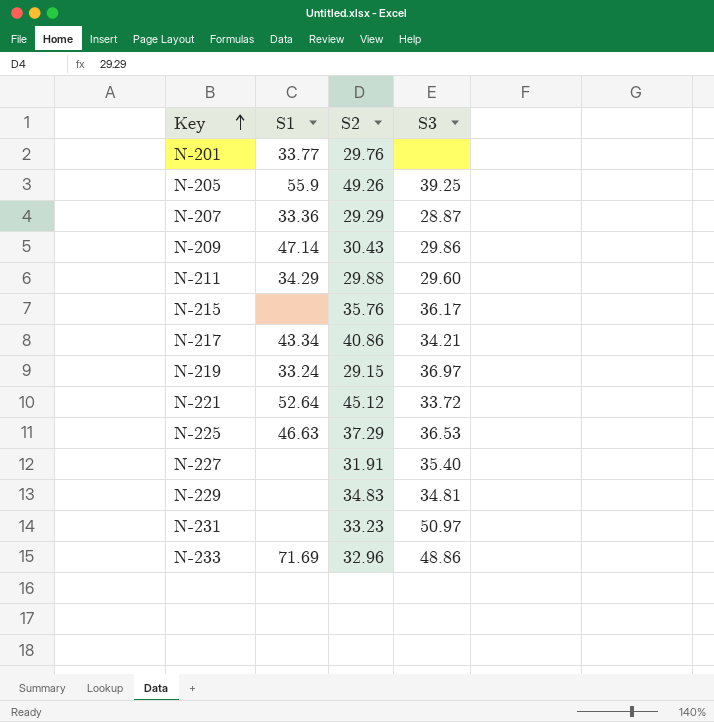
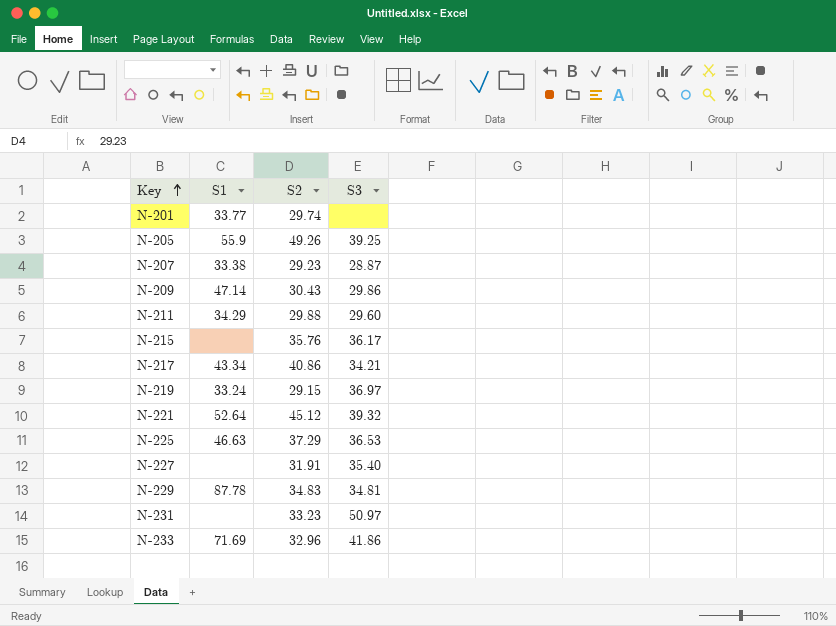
N-201 | S2: 29.76 -> 29.74
N-207 | S1: 33.36 -> 33.38
N-207 | S2: 29.29 -> 29.23
N-221 | S3: 33.72 -> 39.32
N-229 | S1: none -> 87.78
N-233 | S3: 48.86 -> 41.86

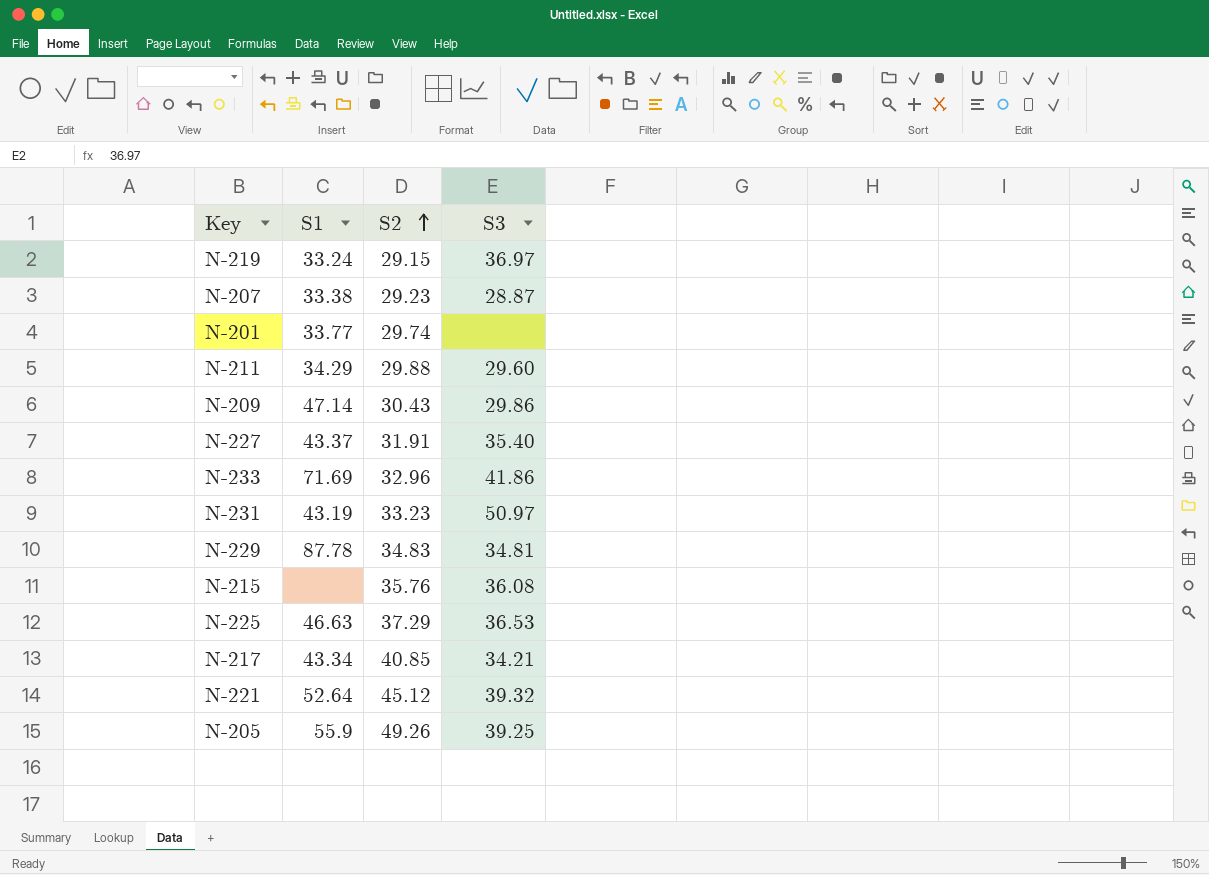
row order: Key ascending -> S2 ascending
N-227 | S1: none -> 43.37
N-231 | S1: none -> 43.19
N-215 | S3: 36.17 -> 36.08
N-217 | S2: 40.86 -> 40.85

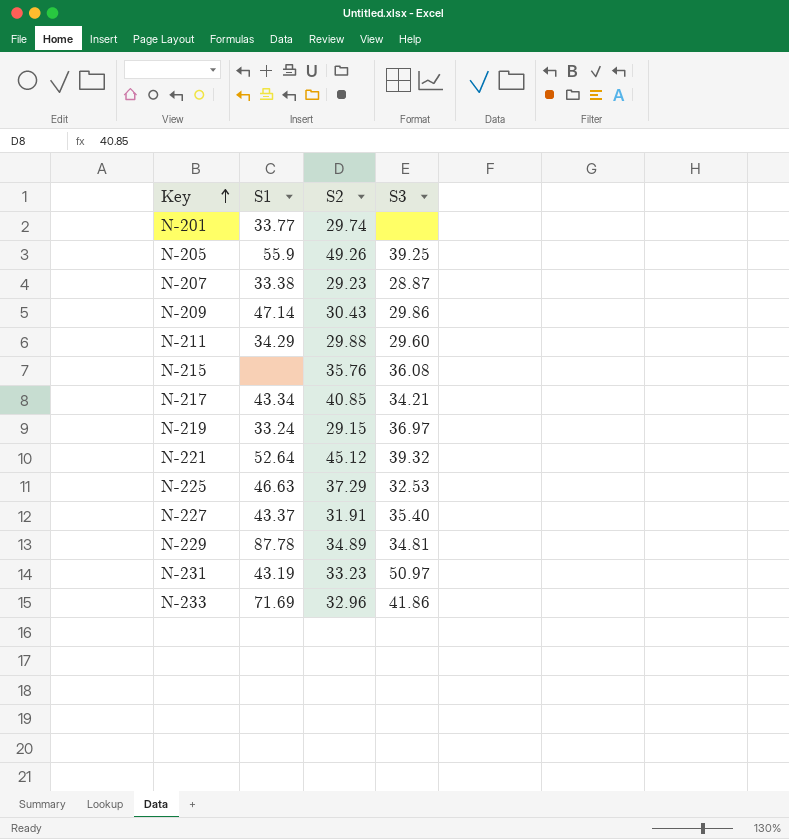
row order: S2 ascending -> Key ascending
N-225 | S3: 36.53 -> 32.53
N-229 | S2: 34.83 -> 34.89

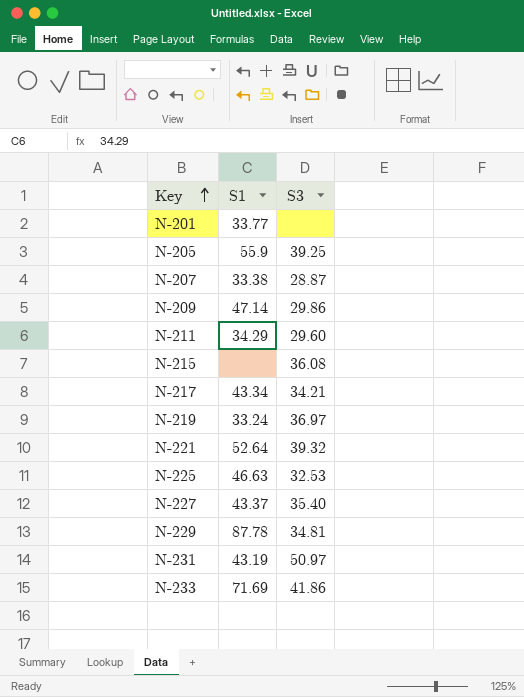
column S2 | position: 3 -> none

